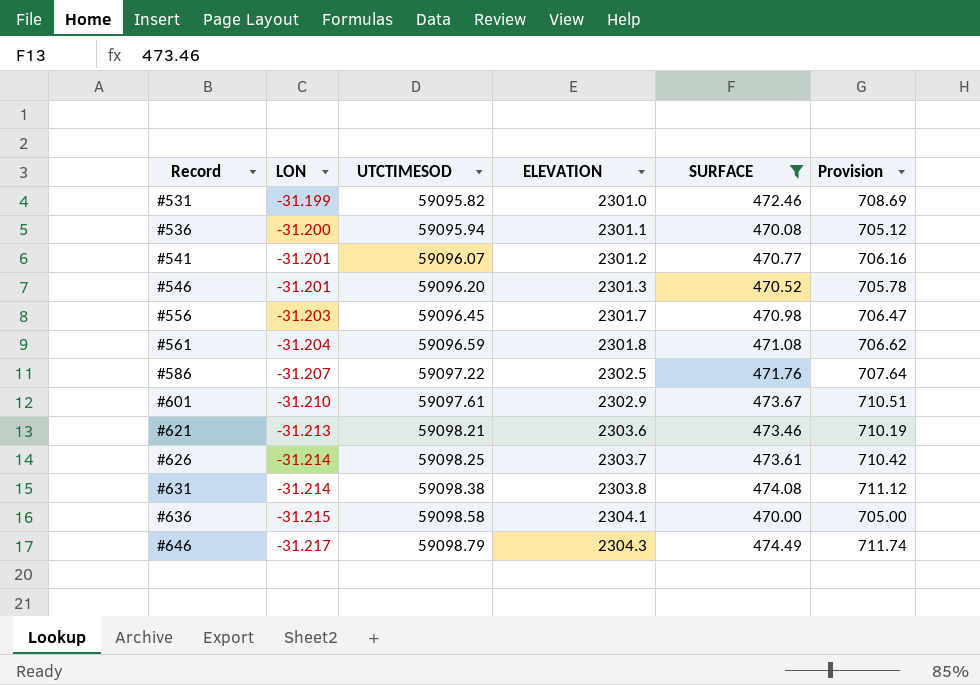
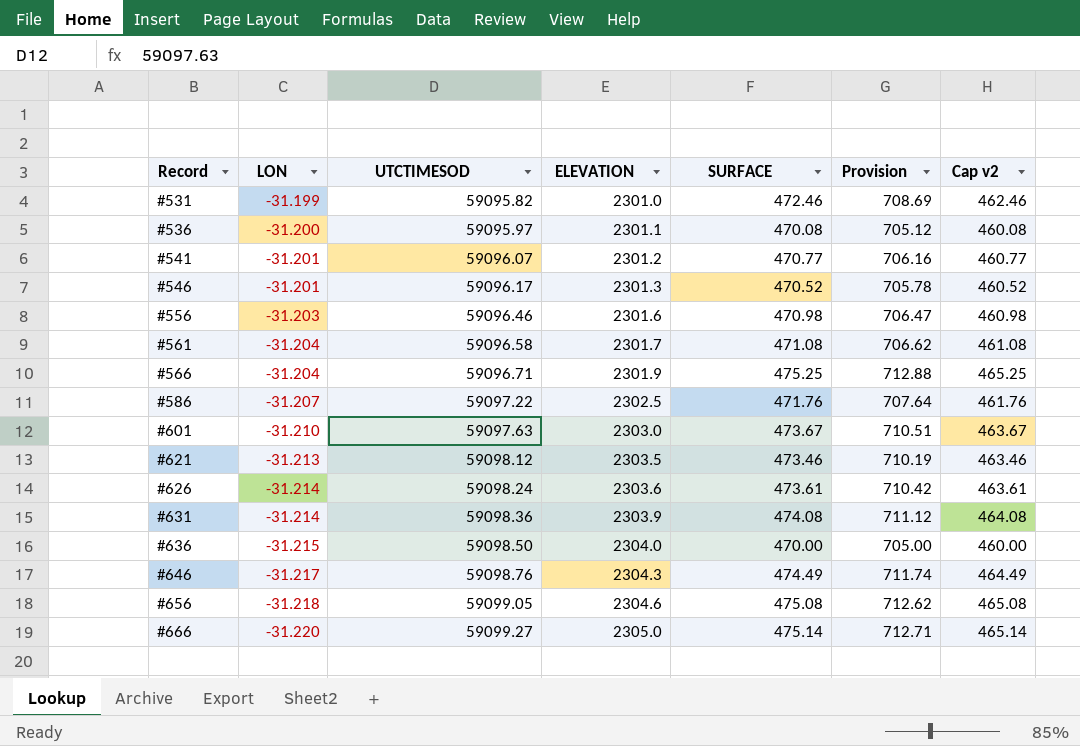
filter: SURFACE <= 474.49 -> none
column Cap v2 | formula: none -> [SURFACE] - 10
#536 | UTCTIMESOD: 59095.94 -> 59095.97
#546 | UTCTIMESOD: 59096.20 -> 59096.17
#556 | UTCTIMESOD: 59096.45 -> 59096.46
#556 | ELEVATION: 2301.7 -> 2301.6
#561 | UTCTIMESOD: 59096.59 -> 59096.58
#561 | ELEVATION: 2301.8 -> 2301.7
#601 | UTCTIMESOD: 59097.61 -> 59097.63
#601 | ELEVATION: 2302.9 -> 2303.0
#621 | UTCTIMESOD: 59098.21 -> 59098.12
#621 | ELEVATION: 2303.6 -> 2303.5
#626 | UTCTIMESOD: 59098.25 -> 59098.24
#626 | ELEVATION: 2303.7 -> 2303.6
#631 | UTCTIMESOD: 59098.38 -> 59098.36
#631 | ELEVATION: 2303.8 -> 2303.9
#636 | UTCTIMESOD: 59098.58 -> 59098.50
#636 | ELEVATION: 2304.1 -> 2304.0
#646 | UTCTIMESOD: 59098.79 -> 59098.76

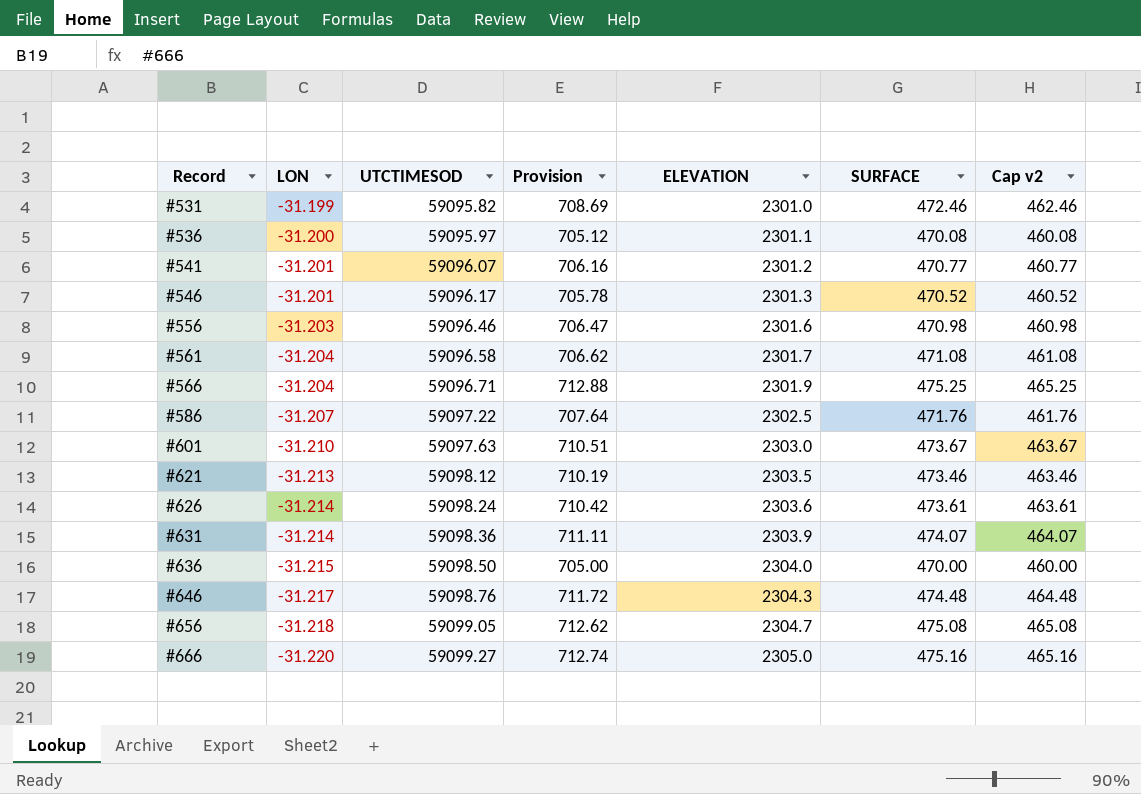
column Provision | position: 6 -> 4
#631 | Provision: 711.12 -> 711.11
#631 | SURFACE: 474.08 -> 474.07
#631 | Cap v2: 464.08 -> 464.07
#646 | Provision: 711.74 -> 711.72
#646 | SURFACE: 474.49 -> 474.48
#646 | Cap v2: 464.49 -> 464.48
#656 | ELEVATION: 2304.6 -> 2304.7
#666 | Provision: 712.71 -> 712.74
#666 | SURFACE: 475.14 -> 475.16
#666 | Cap v2: 465.14 -> 465.16

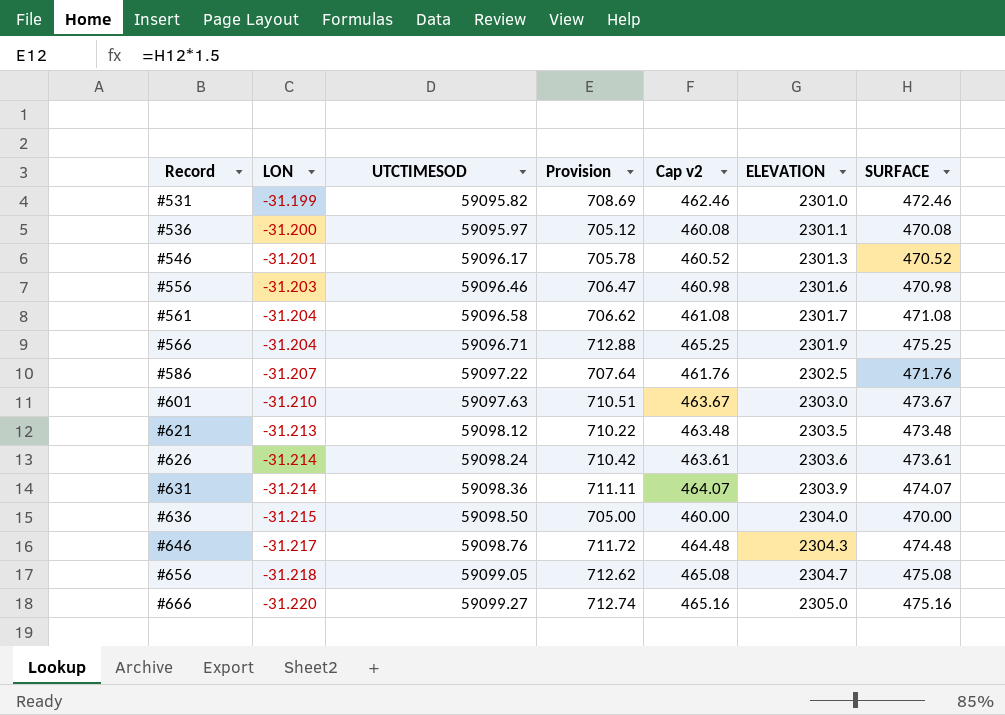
column Cap v2 | position: 7 -> 5
row #541: -31.201 | 59096.07 | 706.16 | 2301.2 | 470.77 | 460.77 -> none
#621 | Provision: 710.19 -> 710.22
#621 | Cap v2: 463.46 -> 463.48
#621 | SURFACE: 473.46 -> 473.48

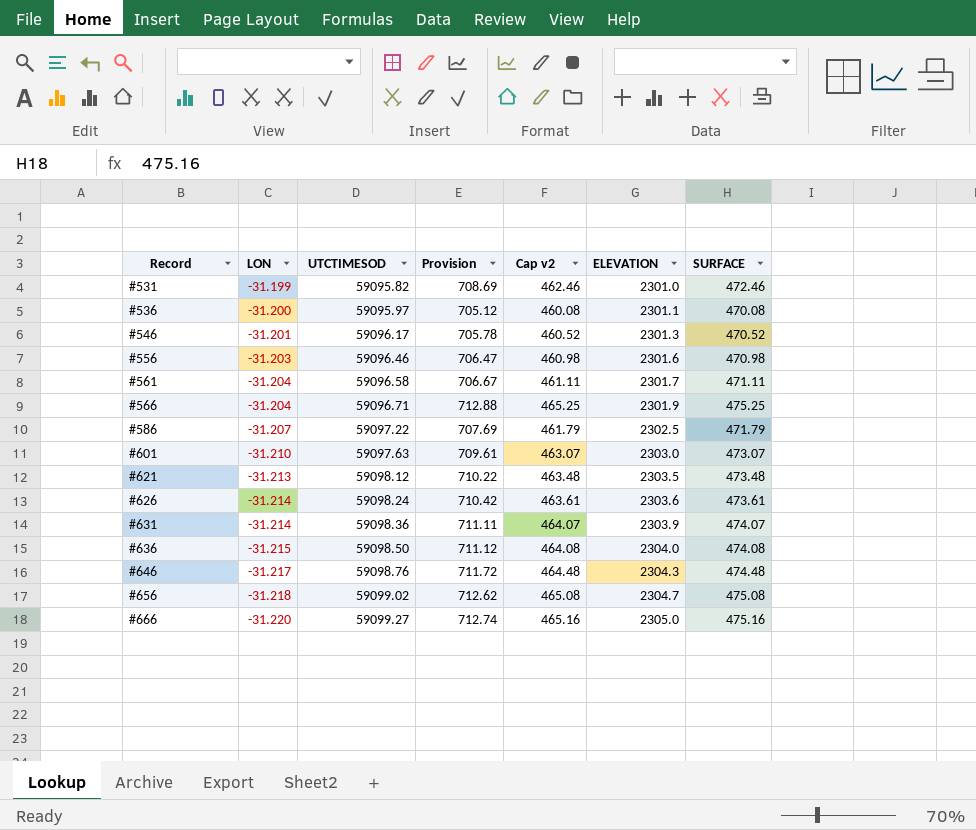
#561 | Provision: 706.62 -> 706.67
#561 | Cap v2: 461.08 -> 461.11
#561 | SURFACE: 471.08 -> 471.11
#586 | Provision: 707.64 -> 707.69
#586 | Cap v2: 461.76 -> 461.79
#586 | SURFACE: 471.76 -> 471.79
#601 | Provision: 710.51 -> 709.61
#601 | Cap v2: 463.67 -> 463.07
#601 | SURFACE: 473.67 -> 473.07
#636 | Provision: 705.00 -> 711.12
#636 | Cap v2: 460.00 -> 464.08
#636 | SURFACE: 470.00 -> 474.08
#656 | UTCTIMESOD: 59099.05 -> 59099.02

